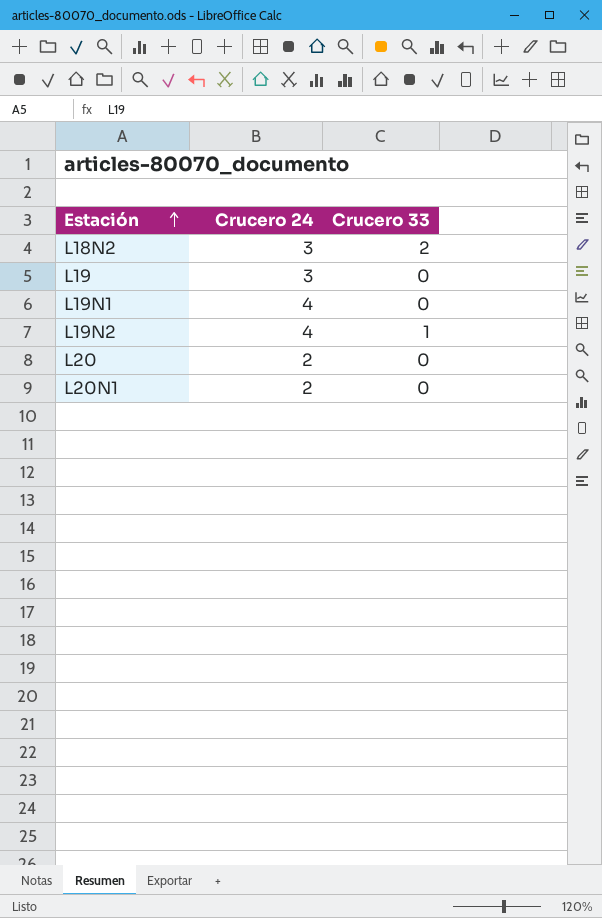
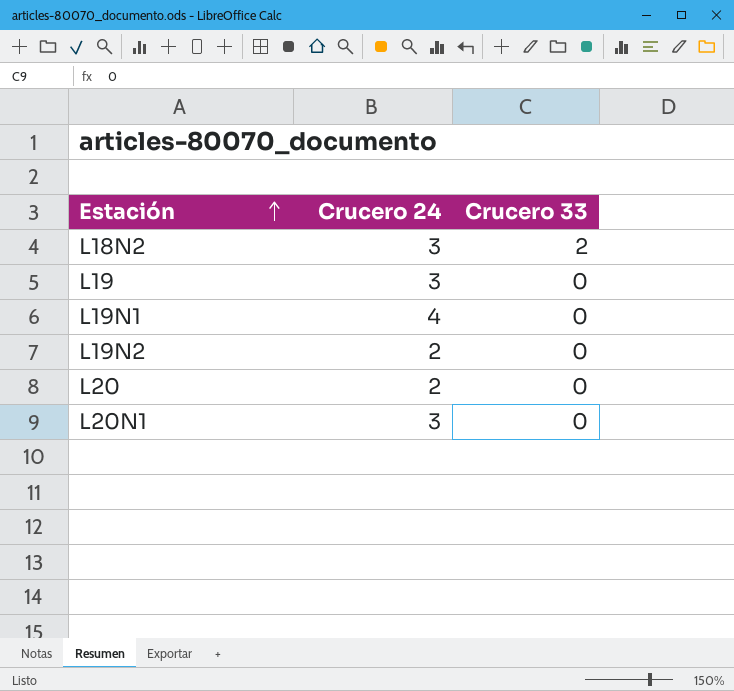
L19N2 | Crucero 24: 4 -> 2
L19N2 | Crucero 33: 1 -> 0
L20N1 | Crucero 24: 2 -> 3

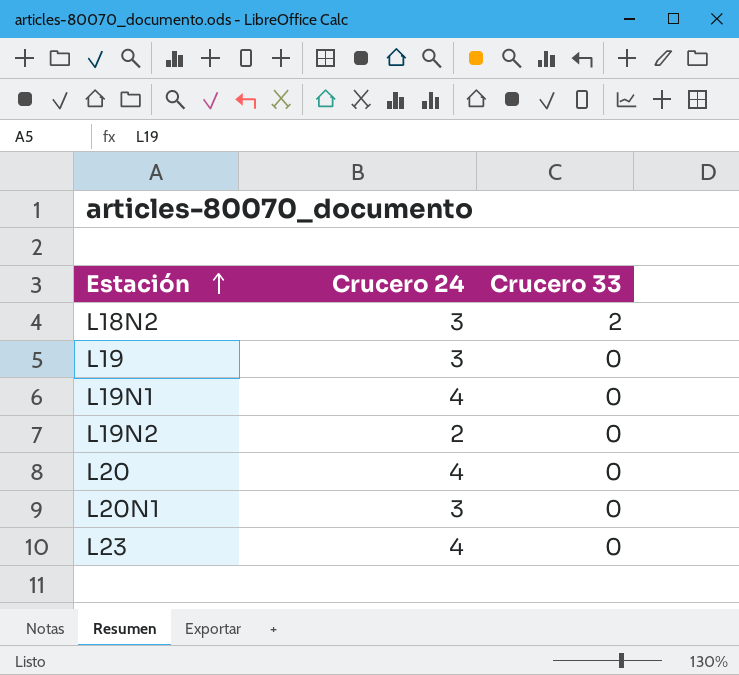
L20 | Crucero 24: 2 -> 4
row L23: none -> 4 | 0

